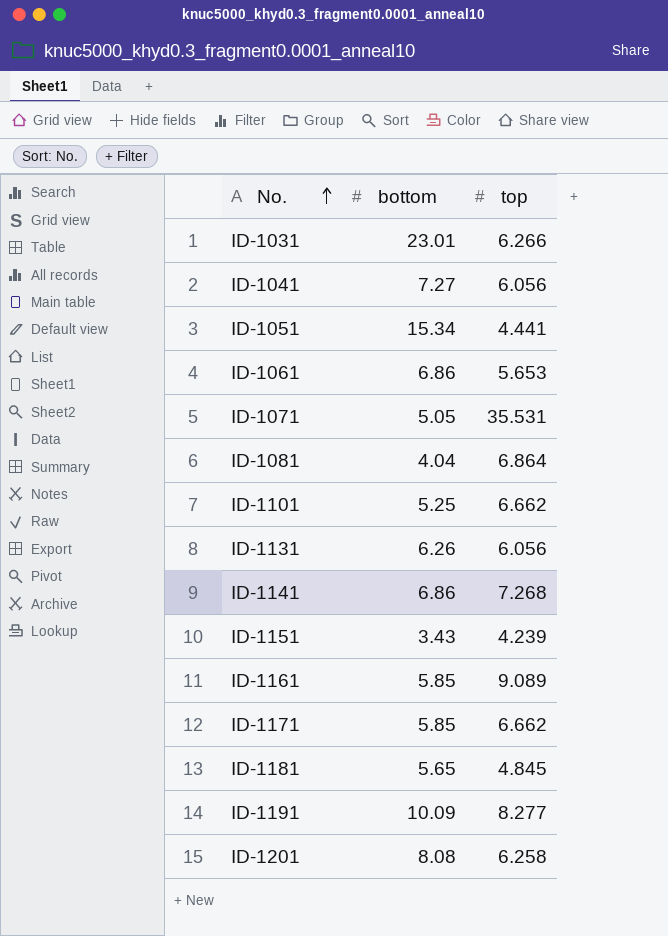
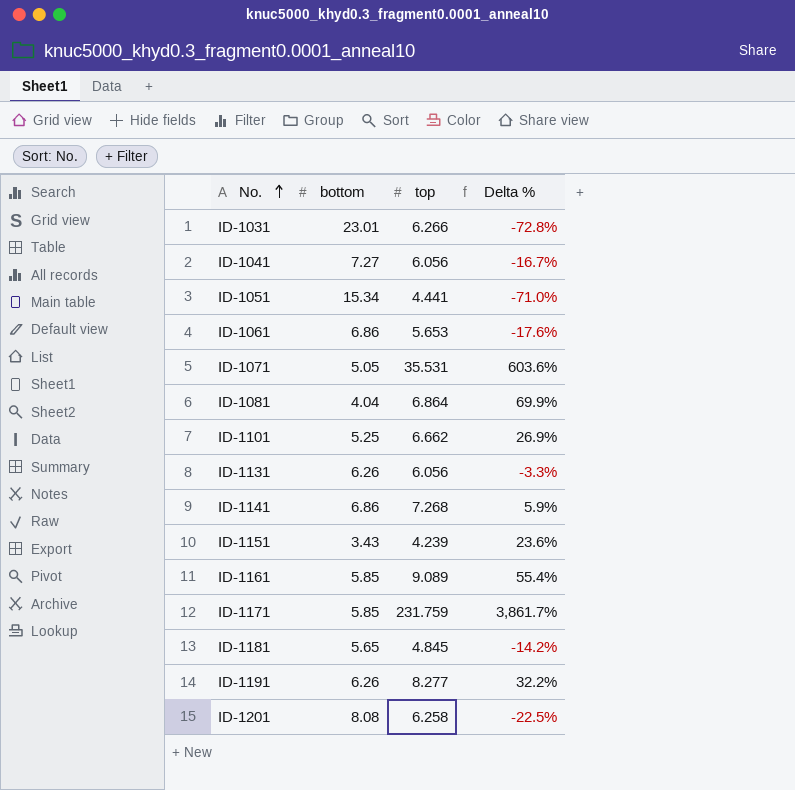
column Delta % | formula: none -> ([top] - [bottom]) / [bottom]
ID-1171 | top: 6.662 -> 231.759
ID-1191 | bottom: 10.09 -> 6.26

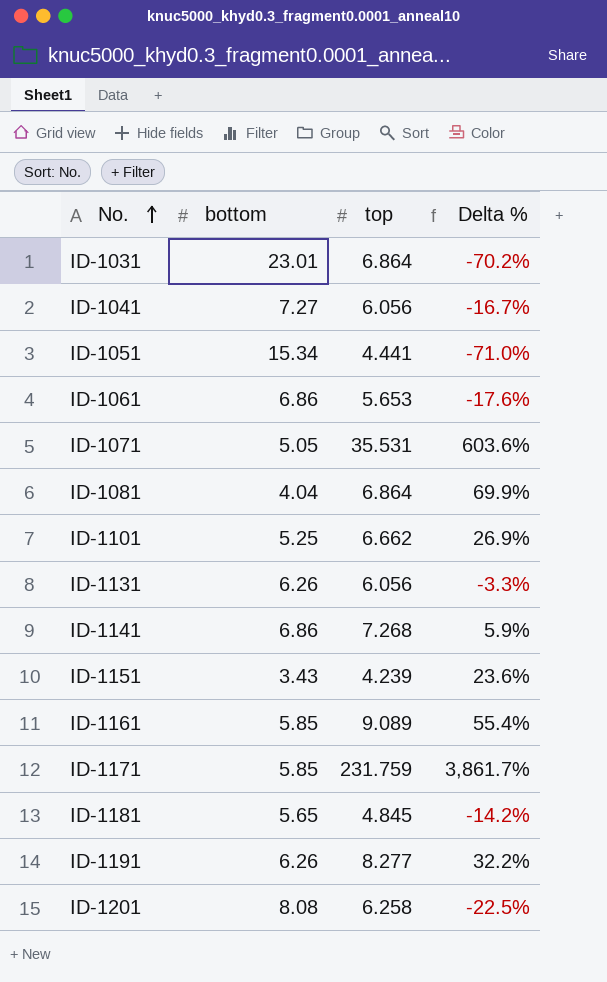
ID-1031 | top: 6.266 -> 6.864
ID-1031 | Delta %: -72.8% -> -70.2%

